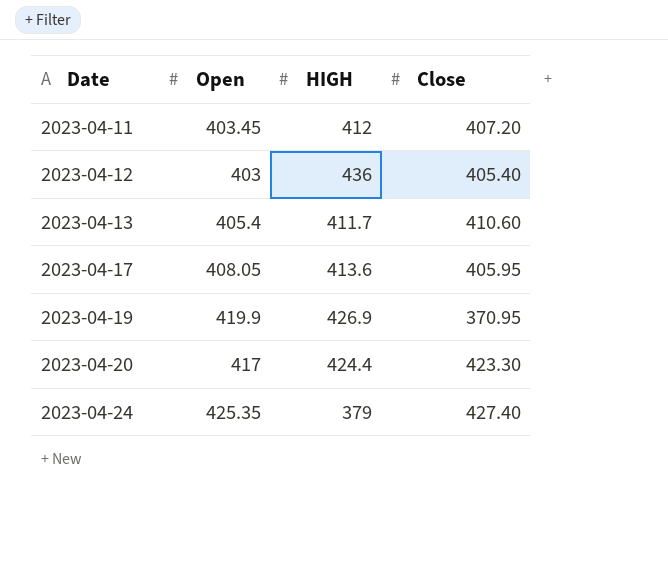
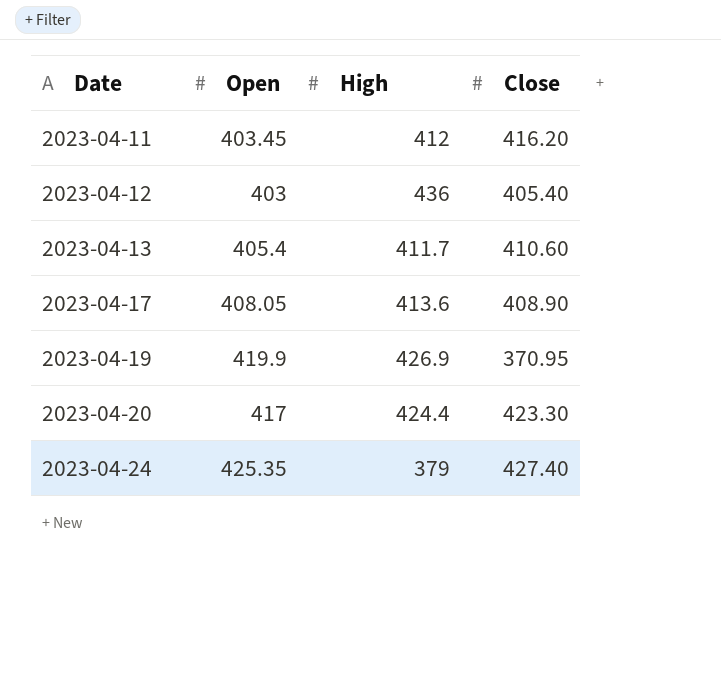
column name: HIGH -> High
2023-04-11 | Close: 407.20 -> 416.20
2023-04-17 | Close: 405.95 -> 408.90

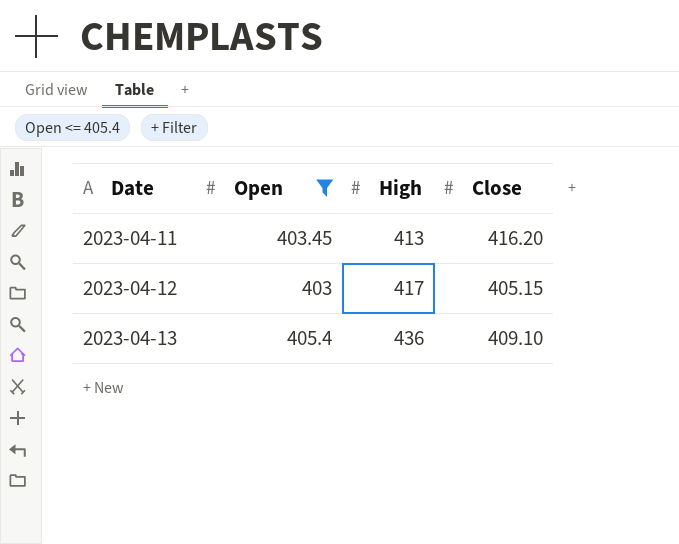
filter: none -> Open <= 405.4
2023-04-11 | High: 412 -> 413
2023-04-12 | High: 436 -> 417
2023-04-12 | Close: 405.40 -> 405.15
2023-04-13 | High: 411.7 -> 436
2023-04-13 | Close: 410.60 -> 409.10

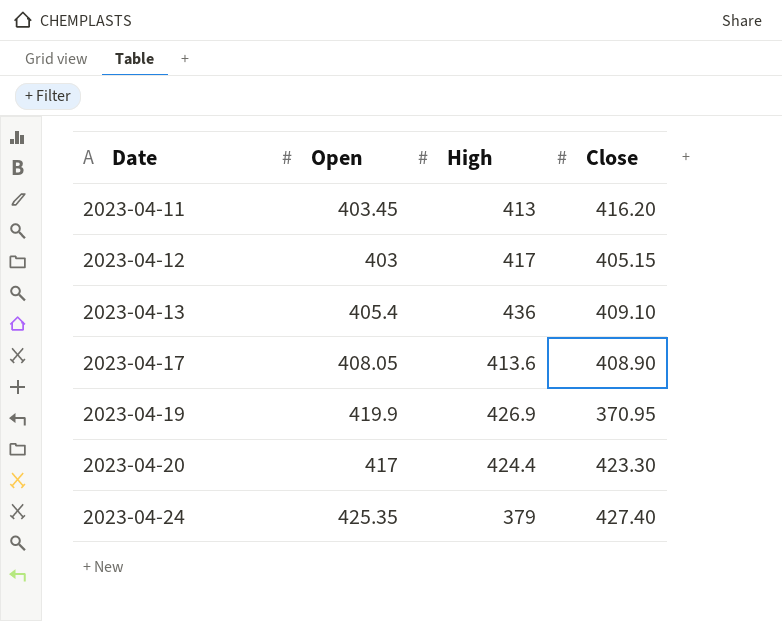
filter: Open <= 405.4 -> none

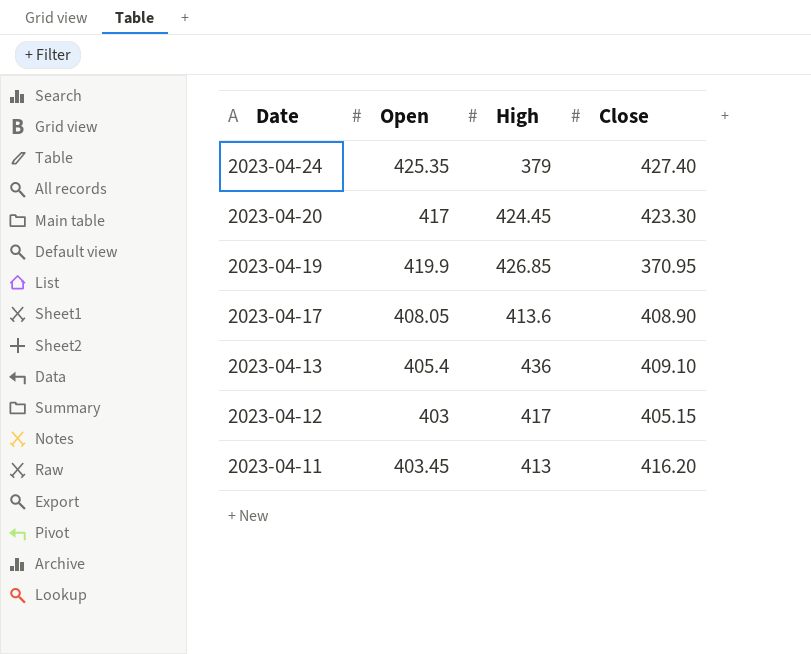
row order: Date ascending -> Date descending
2023-04-20 | High: 424.4 -> 424.45
2023-04-19 | High: 426.9 -> 426.85

